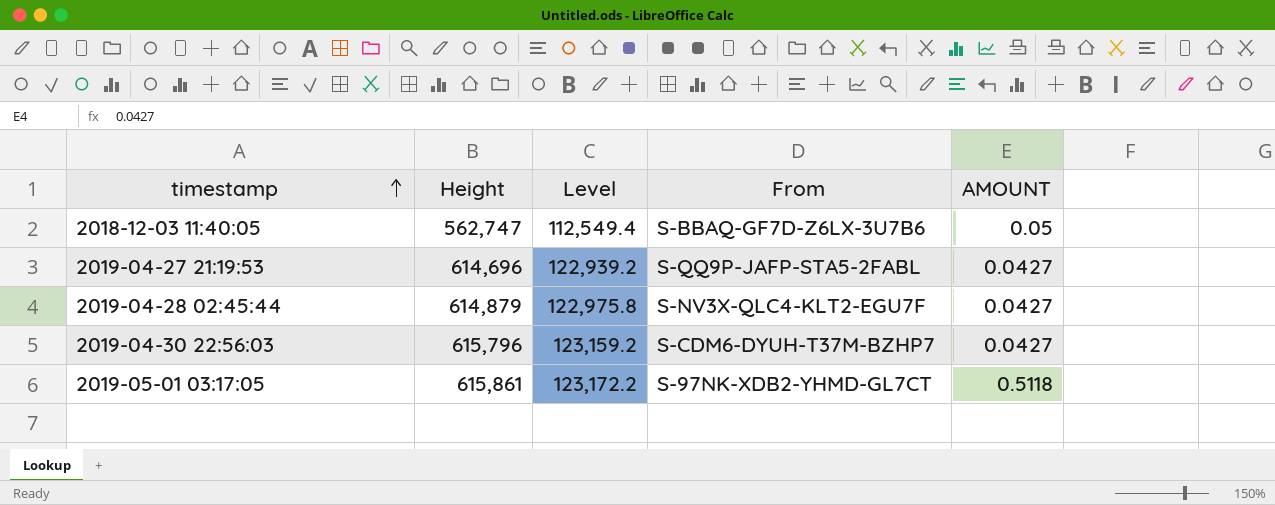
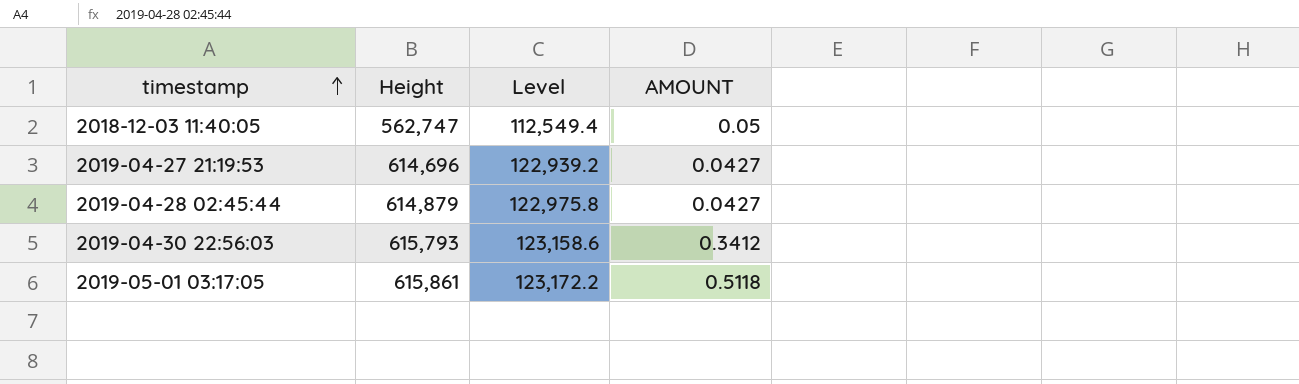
column From | position: 4 -> none
2019-04-30 22:56:03 | Height: 615,796 -> 615,793
2019-04-30 22:56:03 | Level: 123,159.2 -> 123,158.6
2019-04-30 22:56:03 | AMOUNT: 0.0427 -> 0.3412

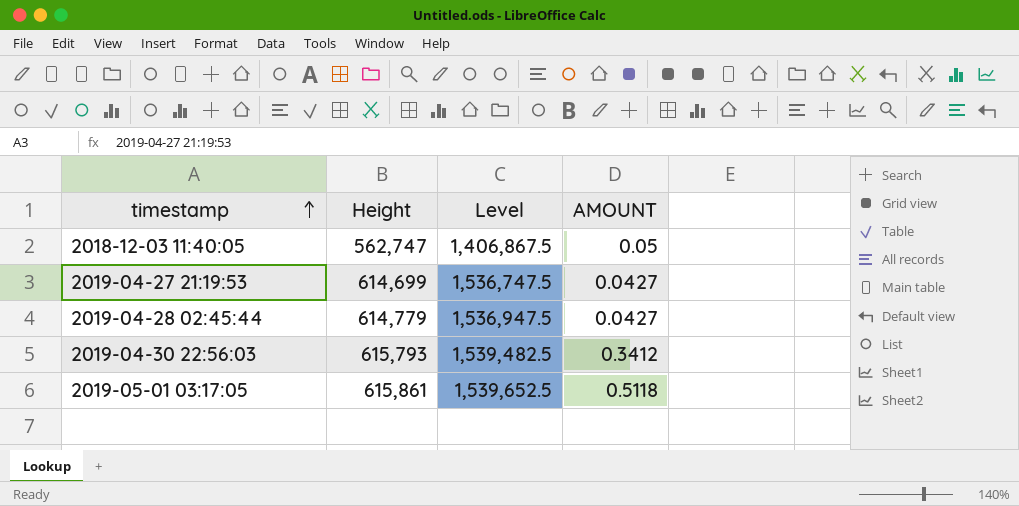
column Level | formula: [Height] * 0.2 -> [Height] * 2.5
2019-04-27 21:19:53 | Height: 614,696 -> 614,699
2019-04-28 02:45:44 | Height: 614,879 -> 614,779

